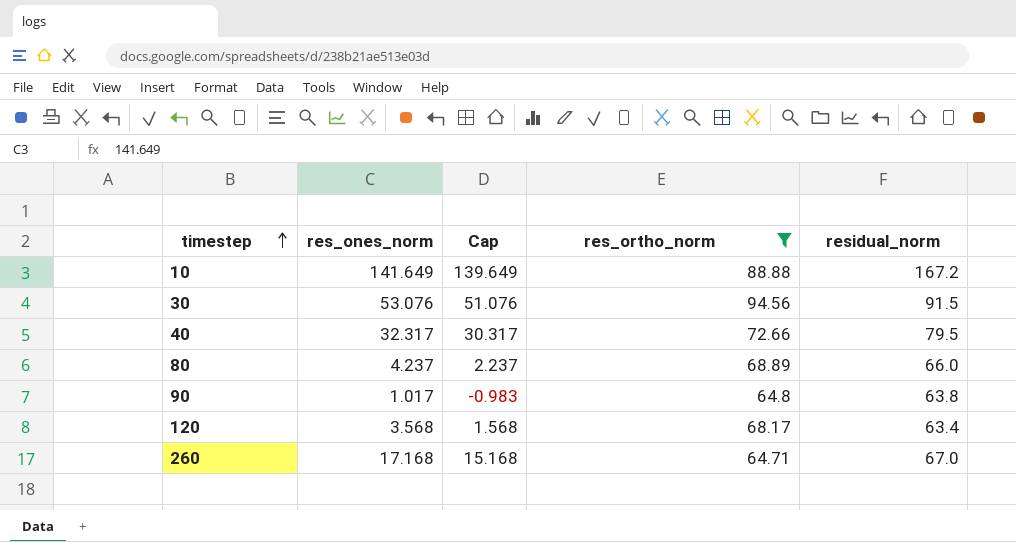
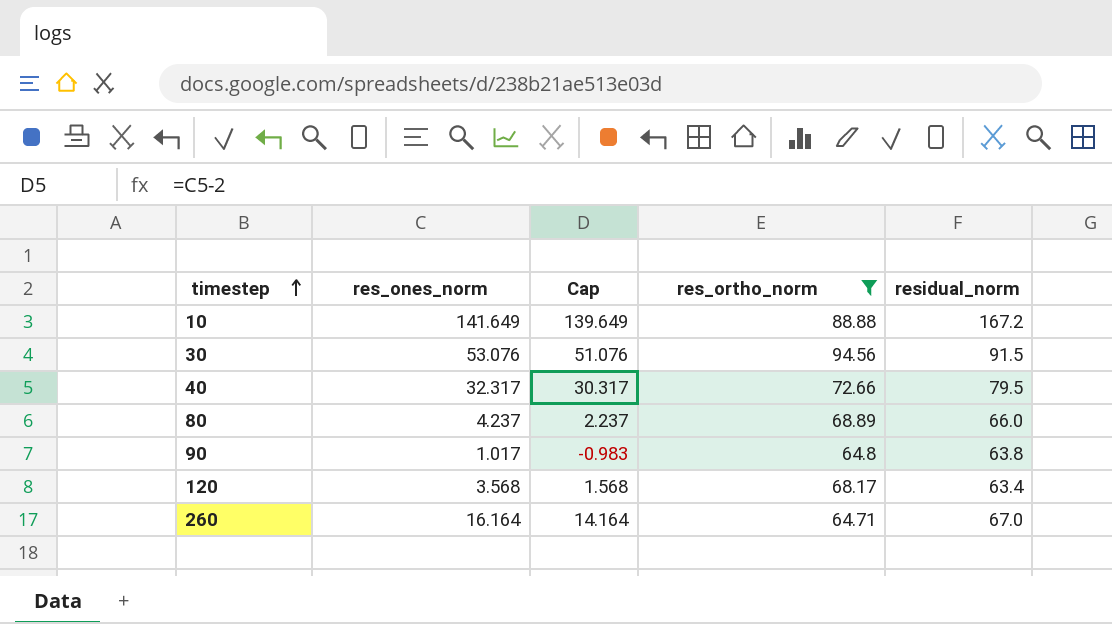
260 | res_ones_norm: 17.168 -> 16.164
260 | Cap: 15.168 -> 14.164

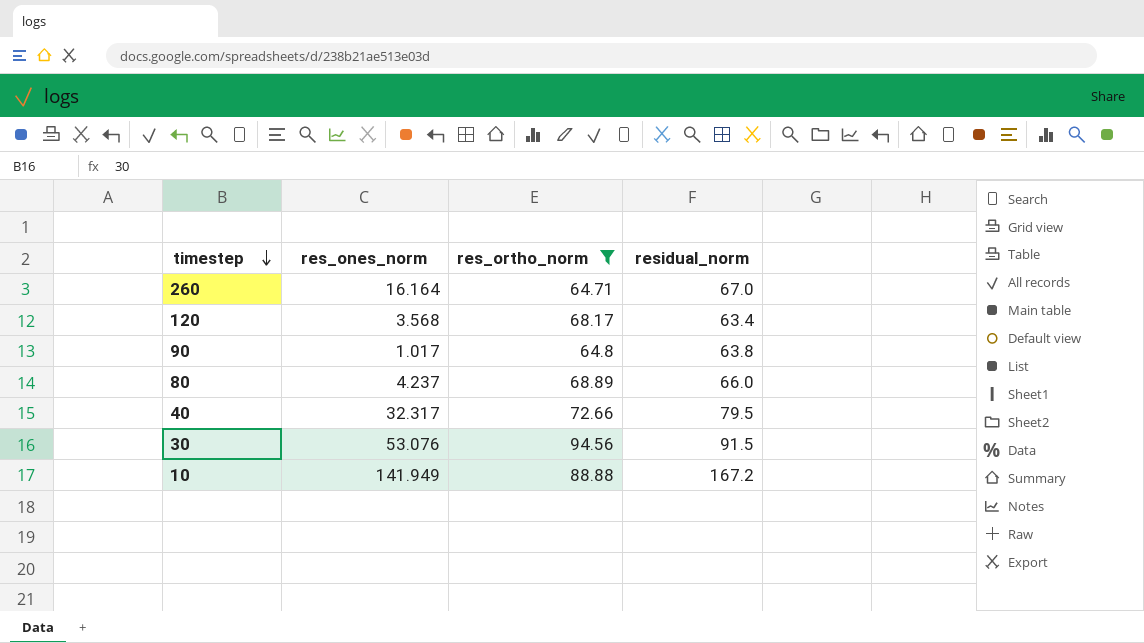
row order: timestep ascending -> timestep descending
column Cap | formula: [res_ones_norm] - 2 -> none
10 | res_ones_norm: 141.649 -> 141.949

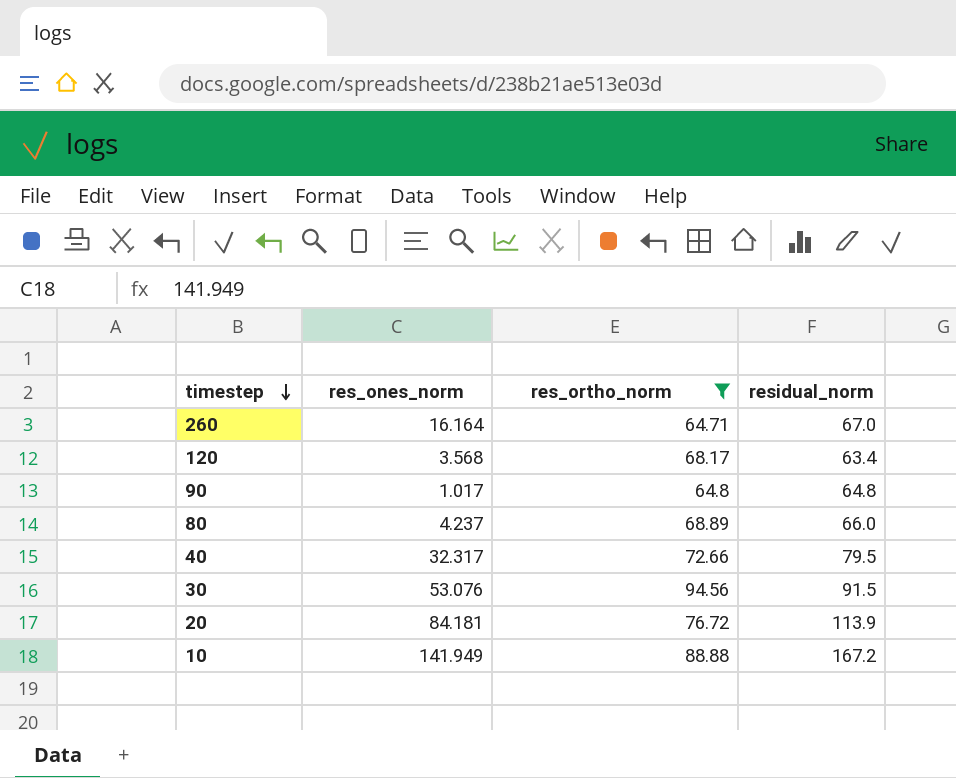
90 | residual_norm: 63.8 -> 64.8
row 20: none -> 84.181 | 76.72 | 113.9

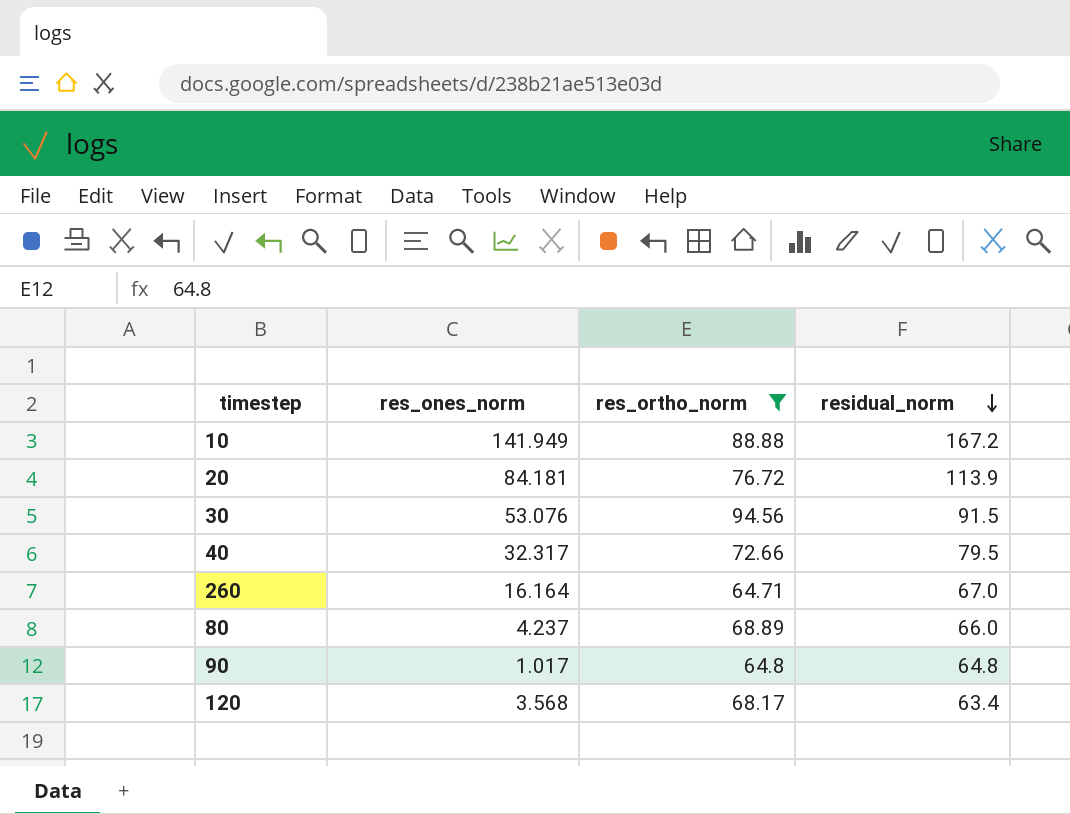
row order: timestep descending -> residual_norm descending

